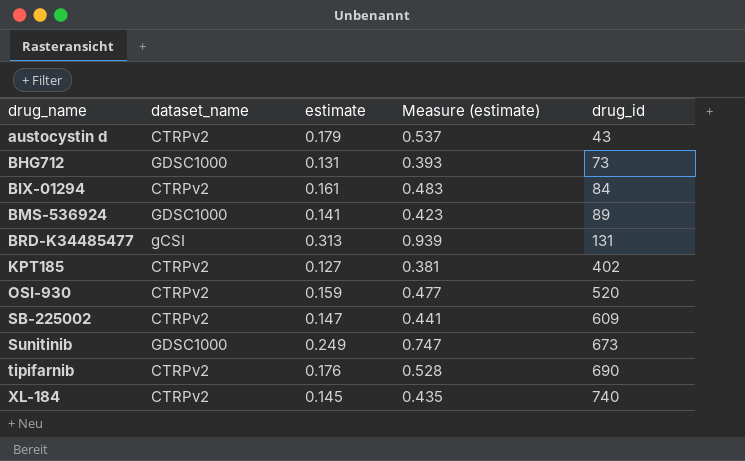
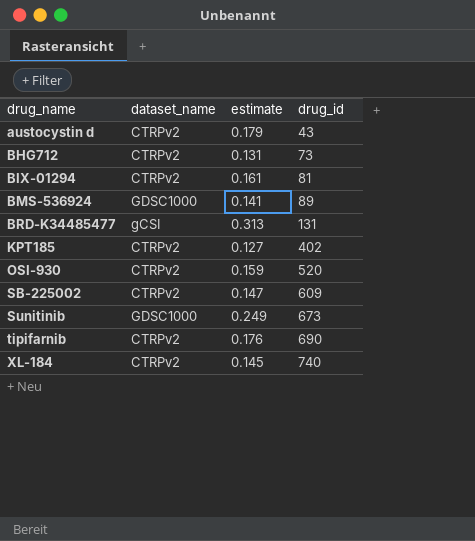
column Measure (estimate) | formula: [estimate] * 3 -> none
BHG712 | dataset_name: GDSC1000 -> CTRPv2
BIX-01294 | drug_id: 84 -> 81

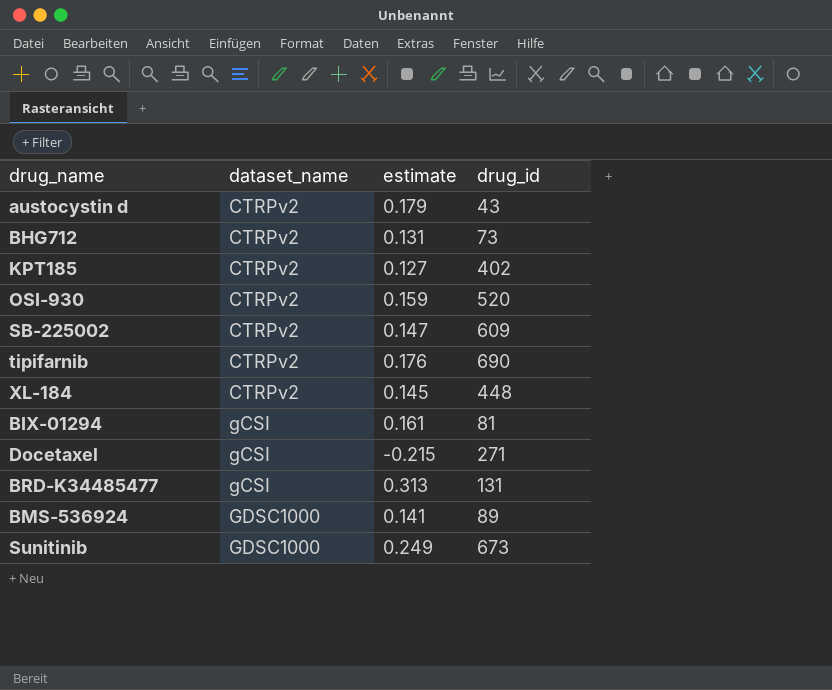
row order: drug_name ascending -> dataset_name ascending
XL-184 | drug_id: 740 -> 448
BIX-01294 | dataset_name: CTRPv2 -> gCSI
row Docetaxel: none -> gCSI | -0.215 | 271

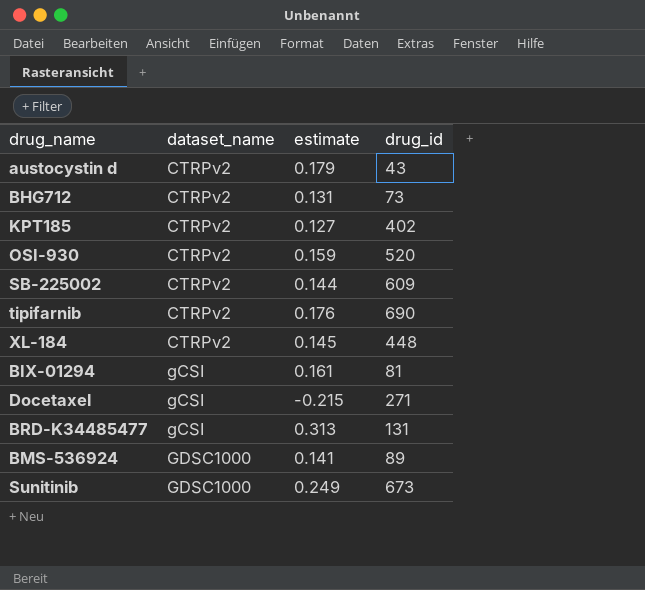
SB-225002 | estimate: 0.147 -> 0.144

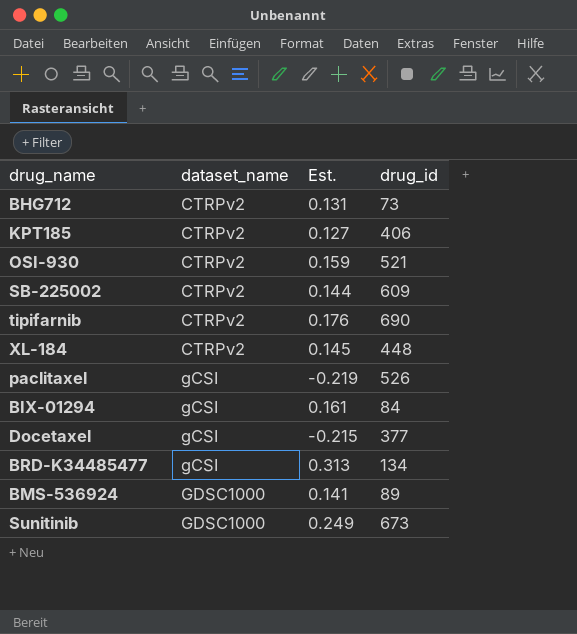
column name: estimate -> Est.
row austocystin d: CTRPv2 | 0.179 | 43 -> none
KPT185 | drug_id: 402 -> 406
OSI-930 | drug_id: 520 -> 521
row paclitaxel: none -> gCSI | -0.219 | 526
BIX-01294 | drug_id: 81 -> 84
Docetaxel | drug_id: 271 -> 377
BRD-K34485477 | drug_id: 131 -> 134

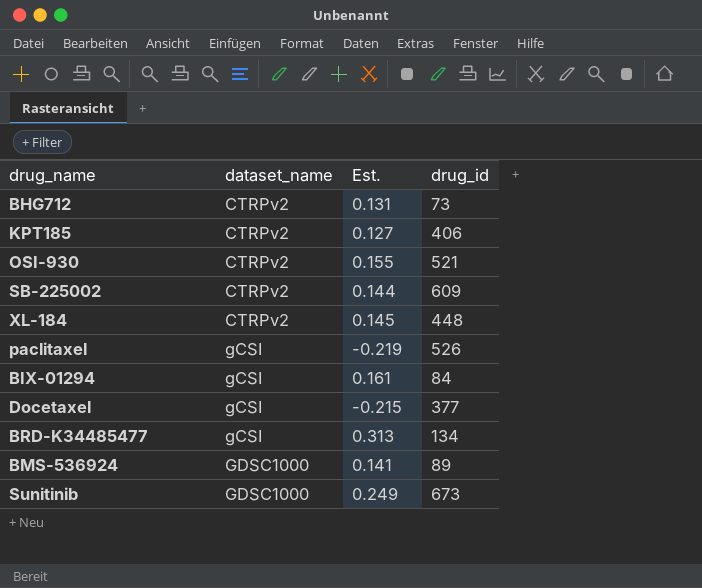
row tipifarnib: CTRPv2 | 0.176 | 690 -> none
OSI-930 | Est.: 0.159 -> 0.155

